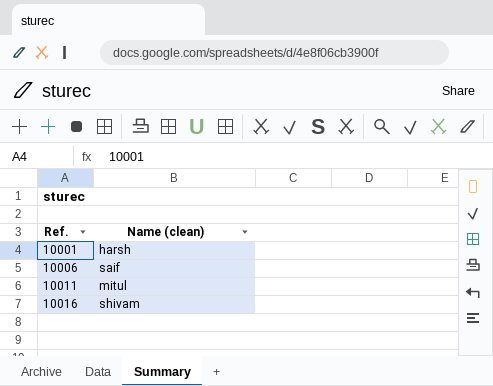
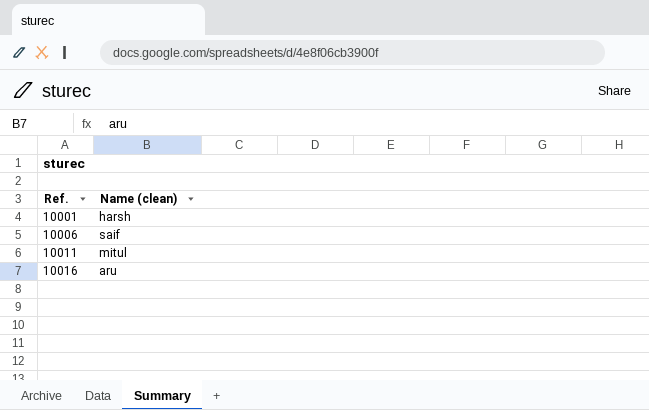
10016 | Name (clean): shivam -> aru

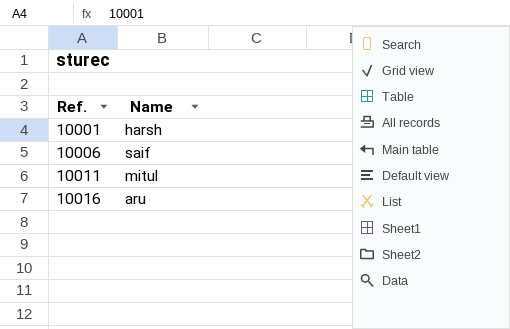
column name: Name (clean) -> Name

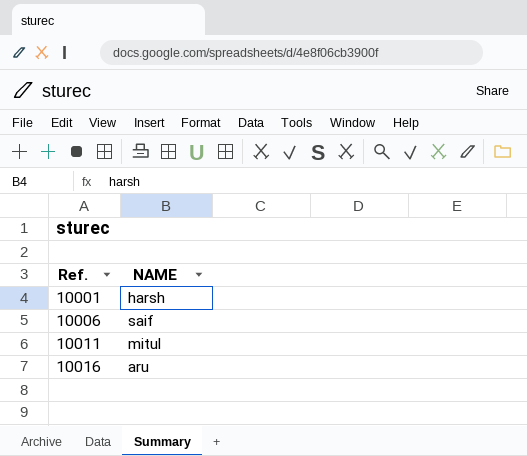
column name: Name -> NAME

